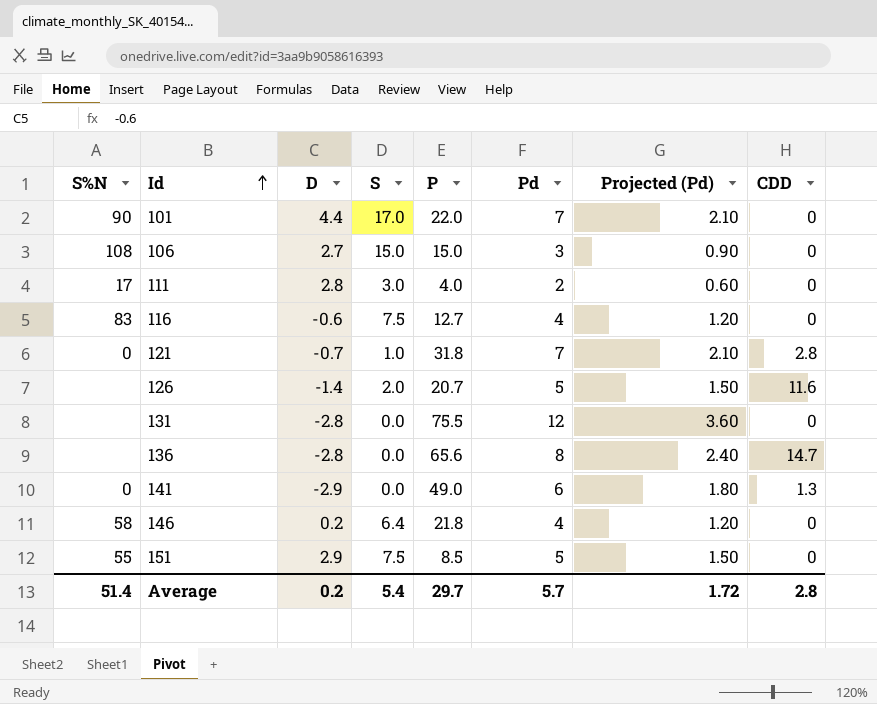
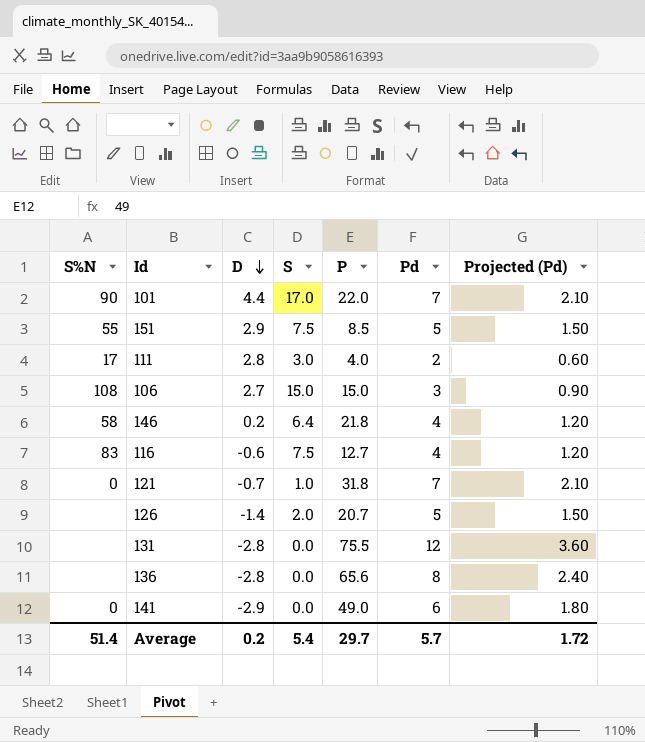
row order: Id ascending -> D descending
column CDD | position: 8 -> none

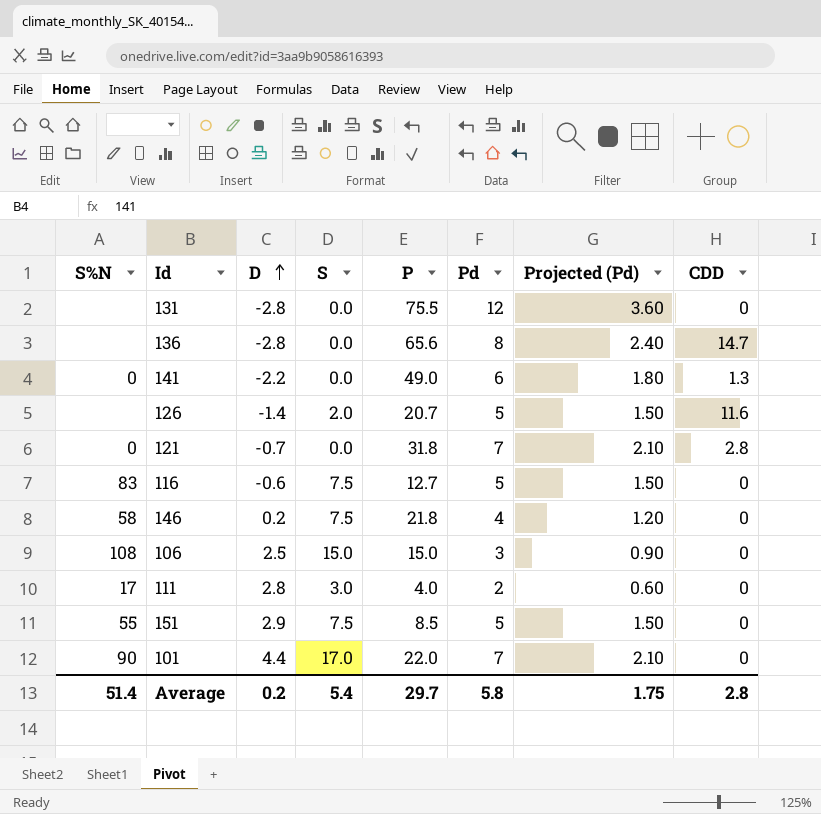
row order: D descending -> D ascending
column CDD | position: none -> 8
141 | D: -2.9 -> -2.2
121 | S: 1.0 -> 0.0
116 | Pd: 4 -> 5
116 | Projected (Pd): 1.20 -> 1.50
146 | S: 6.4 -> 7.5
106 | D: 2.7 -> 2.5
Average | Pd: 5.7 -> 5.8
Average | Projected (Pd): 1.72 -> 1.75

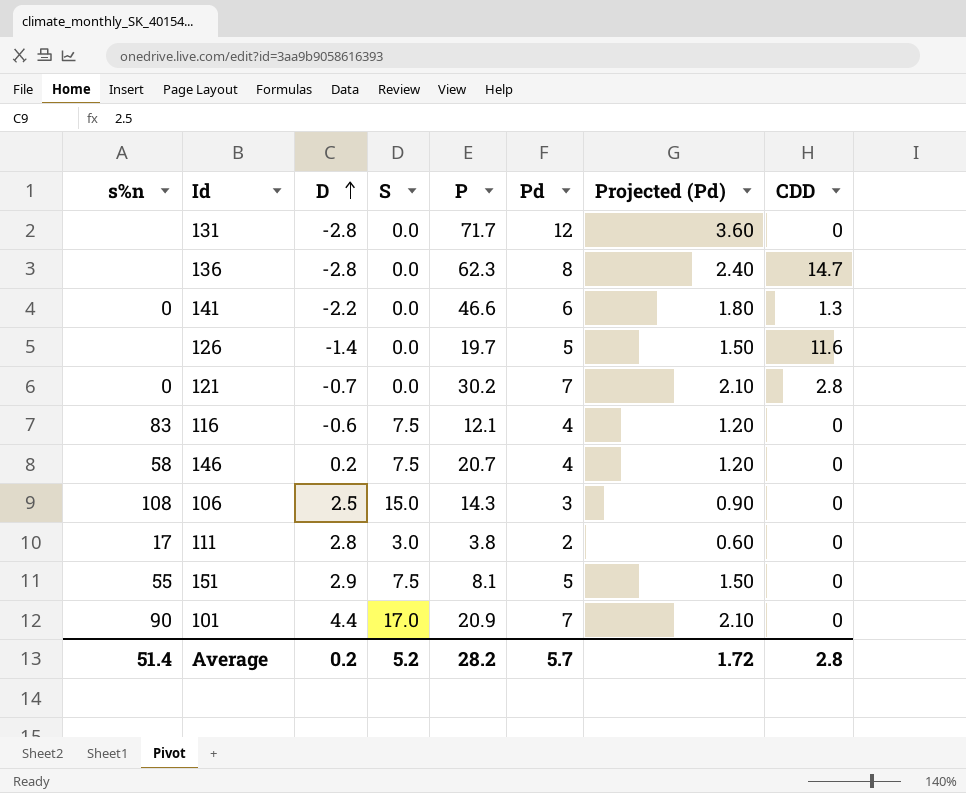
column name: S%N -> s%n
131 | P: 75.5 -> 71.7
136 | P: 65.6 -> 62.3
141 | P: 49.0 -> 46.6
126 | S: 2.0 -> 0.0
126 | P: 20.7 -> 19.7
121 | P: 31.8 -> 30.2
116 | P: 12.7 -> 12.1
116 | Pd: 5 -> 4
116 | Projected (Pd): 1.50 -> 1.20
146 | P: 21.8 -> 20.7
106 | P: 15.0 -> 14.3
111 | P: 4.0 -> 3.8
151 | P: 8.5 -> 8.1
101 | P: 22.0 -> 20.9
Average | S: 5.4 -> 5.2
Average | P: 29.7 -> 28.2
Average | Pd: 5.8 -> 5.7
Average | Projected (Pd): 1.75 -> 1.72

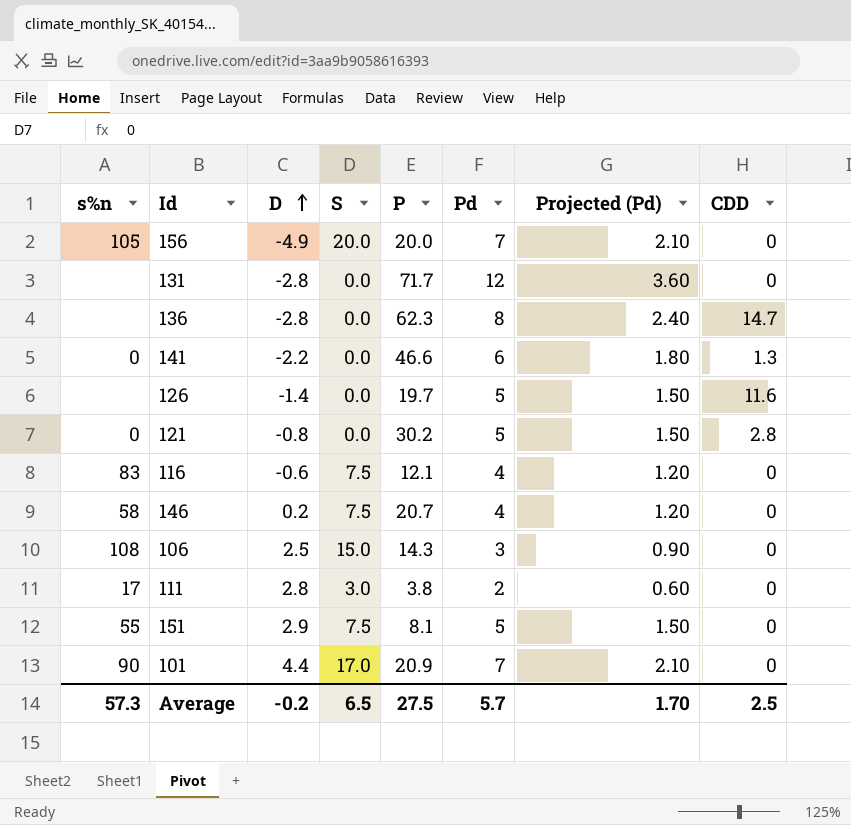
row 156: none -> 105 | -4.9 | 20.0 | 20.0 | 7 | 2.10 | 0
121 | D: -0.7 -> -0.8
121 | Pd: 7 -> 5
121 | Projected (Pd): 2.10 -> 1.50
Average | s%n: 51.4 -> 57.3
Average | D: 0.2 -> -0.2
Average | S: 5.2 -> 6.5
Average | P: 28.2 -> 27.5
Average | Projected (Pd): 1.72 -> 1.70
Average | CDD: 2.8 -> 2.5

